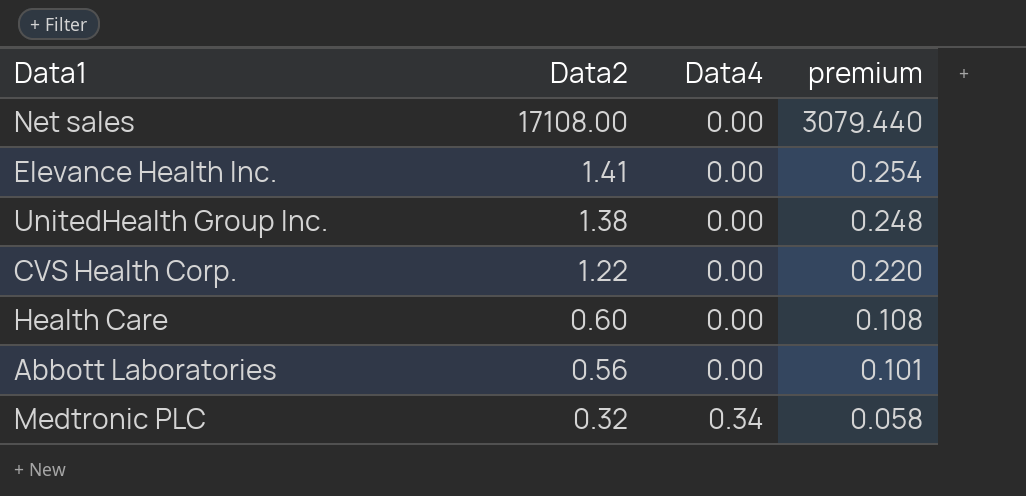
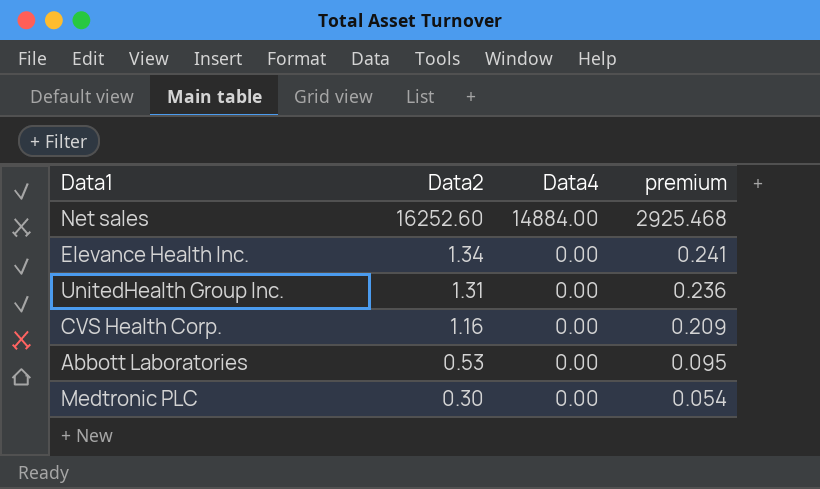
row Health Care: 0.60 | 0.00 | 0.108 -> none
Net sales | Data2: 17108.00 -> 16252.60
Net sales | Data4: 0.00 -> 14884.00
Net sales | premium: 3079.440 -> 2925.468
Elevance Health Inc. | Data2: 1.41 -> 1.34
Elevance Health Inc. | premium: 0.254 -> 0.241
UnitedHealth Group Inc. | Data2: 1.38 -> 1.31
UnitedHealth Group Inc. | premium: 0.248 -> 0.236
CVS Health Corp. | Data2: 1.22 -> 1.16
CVS Health Corp. | premium: 0.220 -> 0.209
Abbott Laboratories | Data2: 0.56 -> 0.53
Abbott Laboratories | premium: 0.101 -> 0.095
Medtronic PLC | Data2: 0.32 -> 0.30
Medtronic PLC | Data4: 0.34 -> 0.00
Medtronic PLC | premium: 0.058 -> 0.054

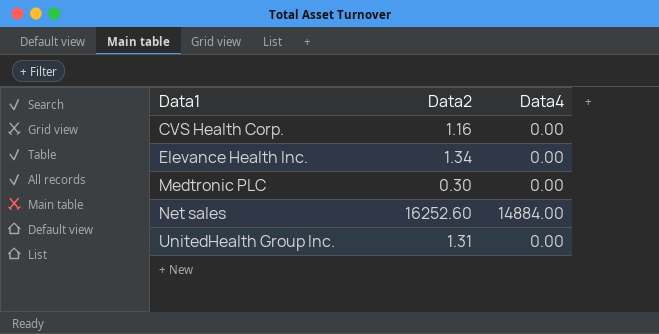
row order: Data2 descending -> Data1 ascending
column premium | formula: [Data2] * 0.18 -> none
row Abbott Laboratories: 0.53 | 0.00 | 0.095 -> none

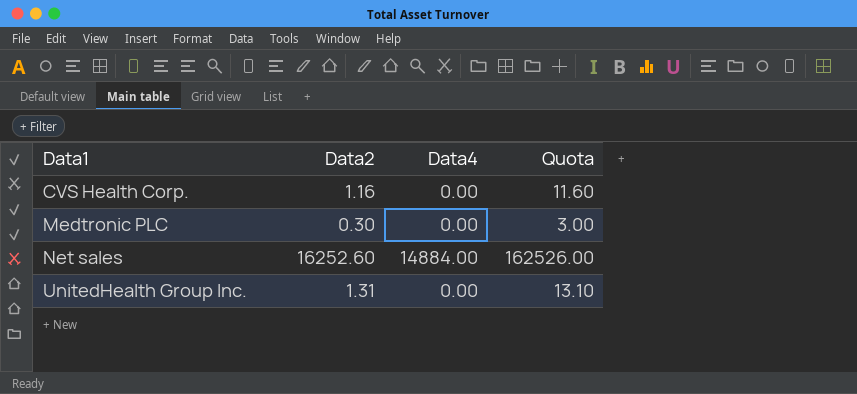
column Quota | formula: none -> [Data2] * 10
row Elevance Health Inc.: 1.34 | 0.00 -> none

